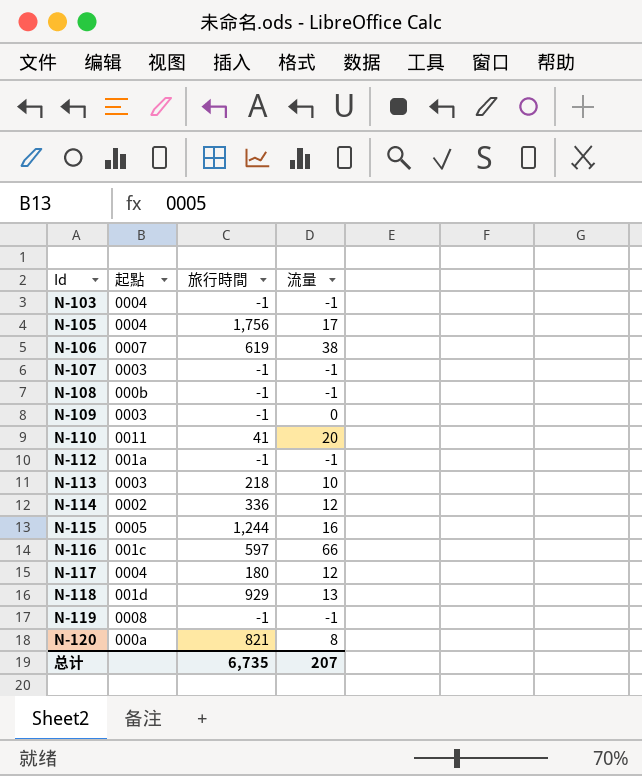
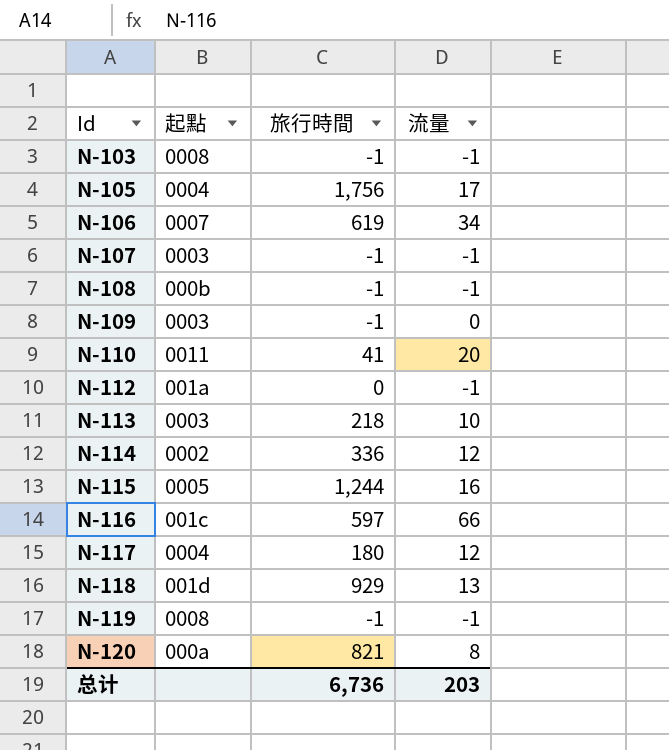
N-103 | 起點: 0004 -> 0008
N-106 | 流量: 38 -> 34
N-112 | 旅行時間: -1 -> 0
总计 | 旅行時間: 6,735 -> 6,736
总计 | 流量: 207 -> 203

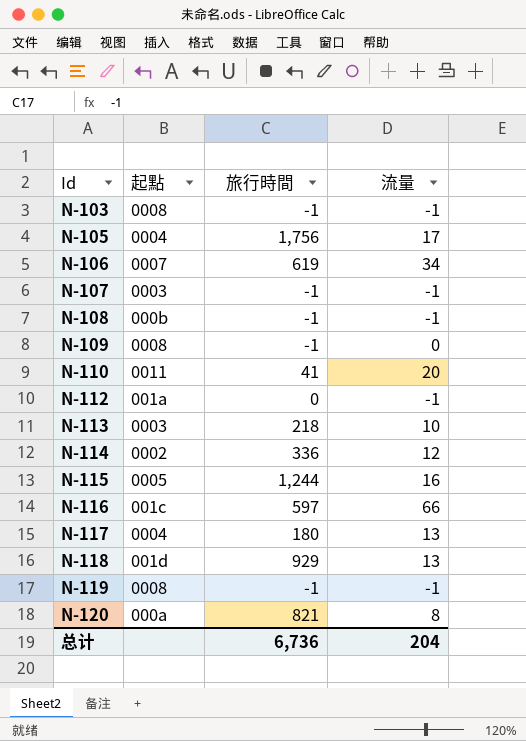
N-109 | 起點: 0003 -> 0008
N-117 | 流量: 12 -> 13
总计 | 流量: 203 -> 204

